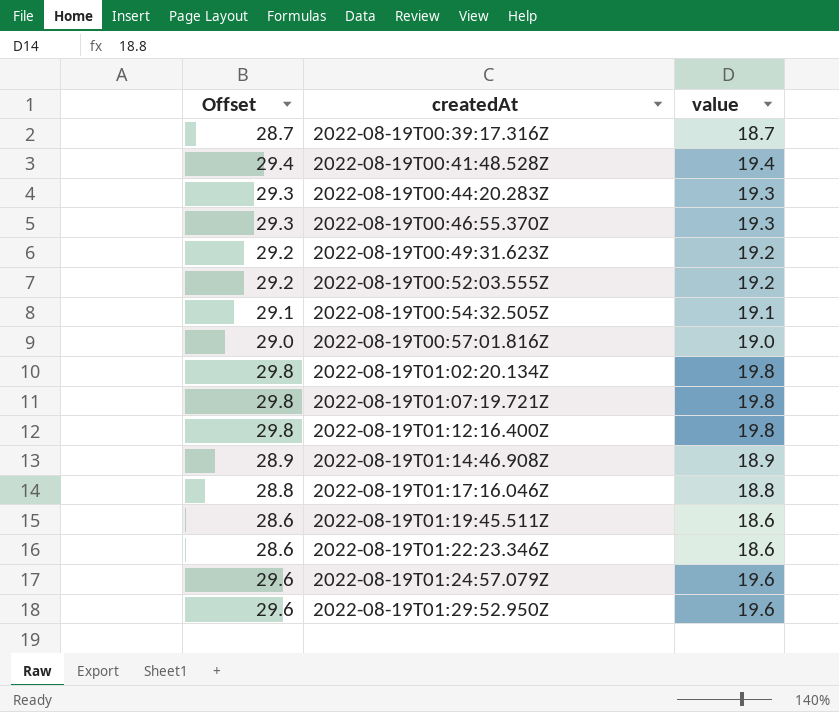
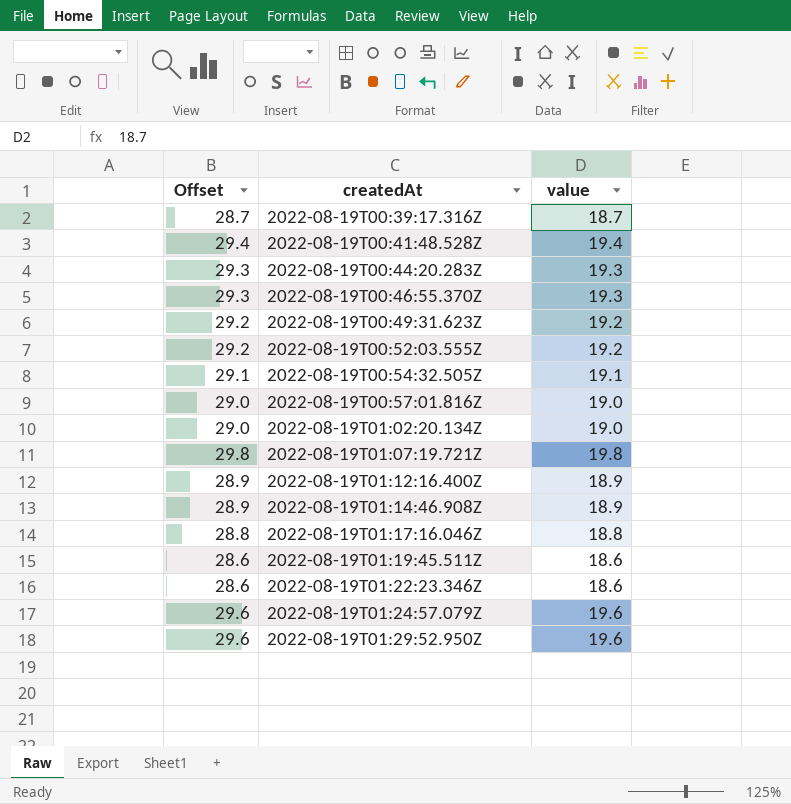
2022-08-19T01:02:20.134Z | Offset: 29.8 -> 29.0
2022-08-19T01:02:20.134Z | value: 19.8 -> 19.0
2022-08-19T01:12:16.400Z | Offset: 29.8 -> 28.9
2022-08-19T01:12:16.400Z | value: 19.8 -> 18.9

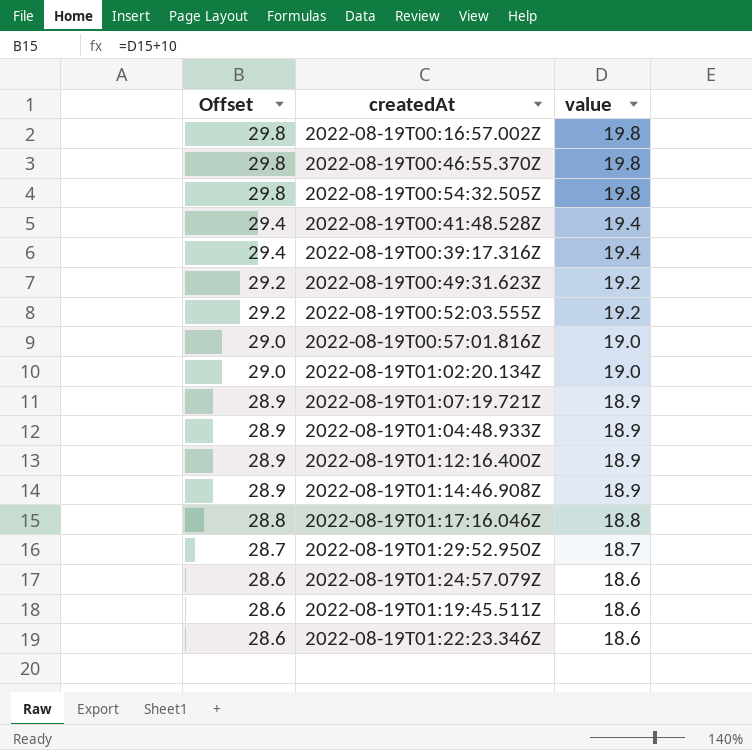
row order: createdAt ascending -> Offset descending
row 2022-08-19T00:44:20.283Z: 29.3 | 19.3 -> none
row 2022-08-19T00:16:57.002Z: none -> 29.8 | 19.8
2022-08-19T00:46:55.370Z | Offset: 29.3 -> 29.8
2022-08-19T00:46:55.370Z | value: 19.3 -> 19.8
2022-08-19T00:54:32.505Z | Offset: 29.1 -> 29.8
2022-08-19T00:54:32.505Z | value: 19.1 -> 19.8
2022-08-19T00:39:17.316Z | Offset: 28.7 -> 29.4
2022-08-19T00:39:17.316Z | value: 18.7 -> 19.4
2022-08-19T01:07:19.721Z | Offset: 29.8 -> 28.9
2022-08-19T01:07:19.721Z | value: 19.8 -> 18.9
row 2022-08-19T01:04:48.933Z: none -> 28.9 | 18.9
2022-08-19T01:29:52.950Z | Offset: 29.6 -> 28.7
2022-08-19T01:29:52.950Z | value: 19.6 -> 18.7
2022-08-19T01:24:57.079Z | Offset: 29.6 -> 28.6
2022-08-19T01:24:57.079Z | value: 19.6 -> 18.6

